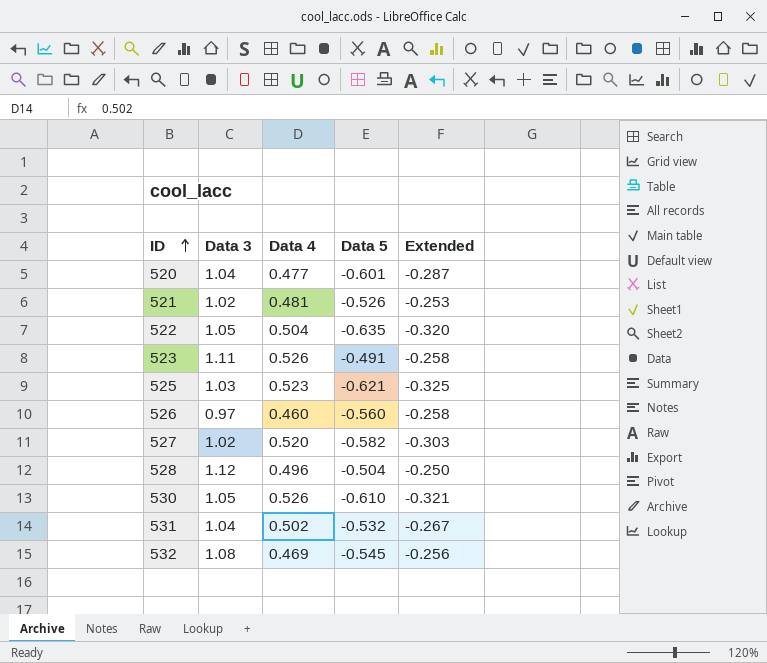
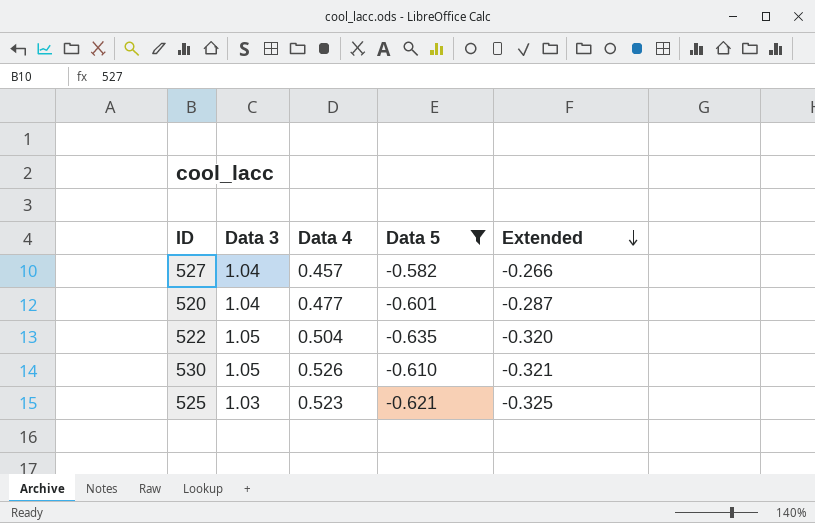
filter: none -> Data 5 <= -0.582
row order: ID ascending -> Extended descending
527 | Data 3: 1.02 -> 1.04
527 | Data 4: 0.520 -> 0.457
527 | Extended: -0.303 -> -0.266

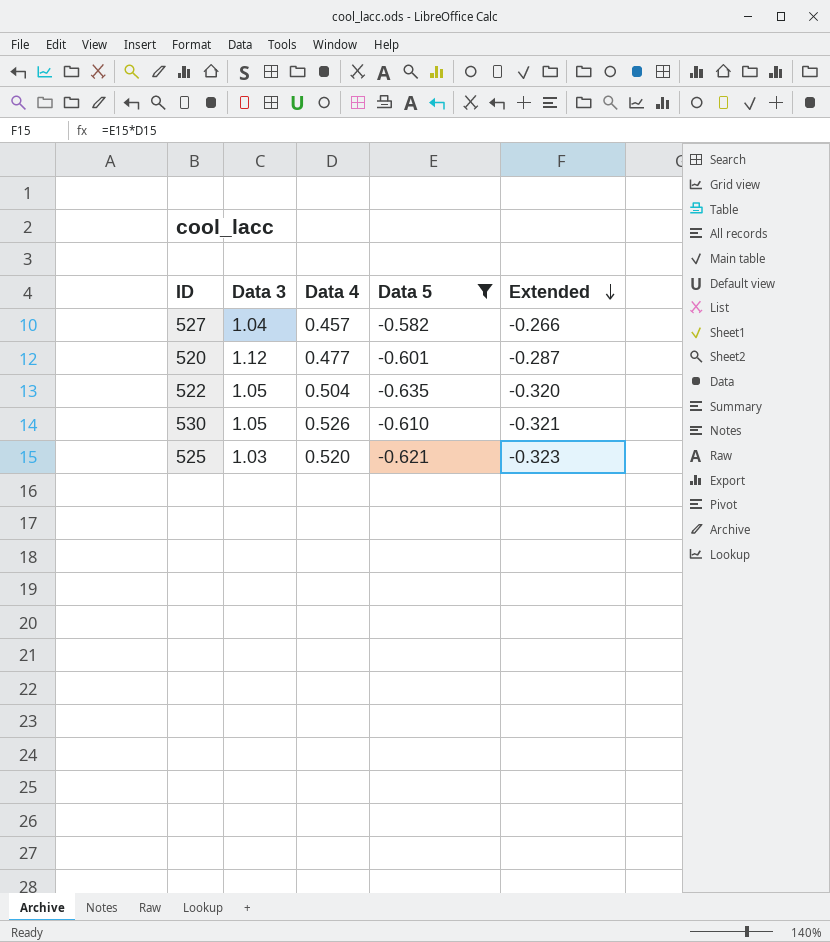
520 | Data 3: 1.04 -> 1.12
525 | Data 4: 0.523 -> 0.520
525 | Extended: -0.325 -> -0.323

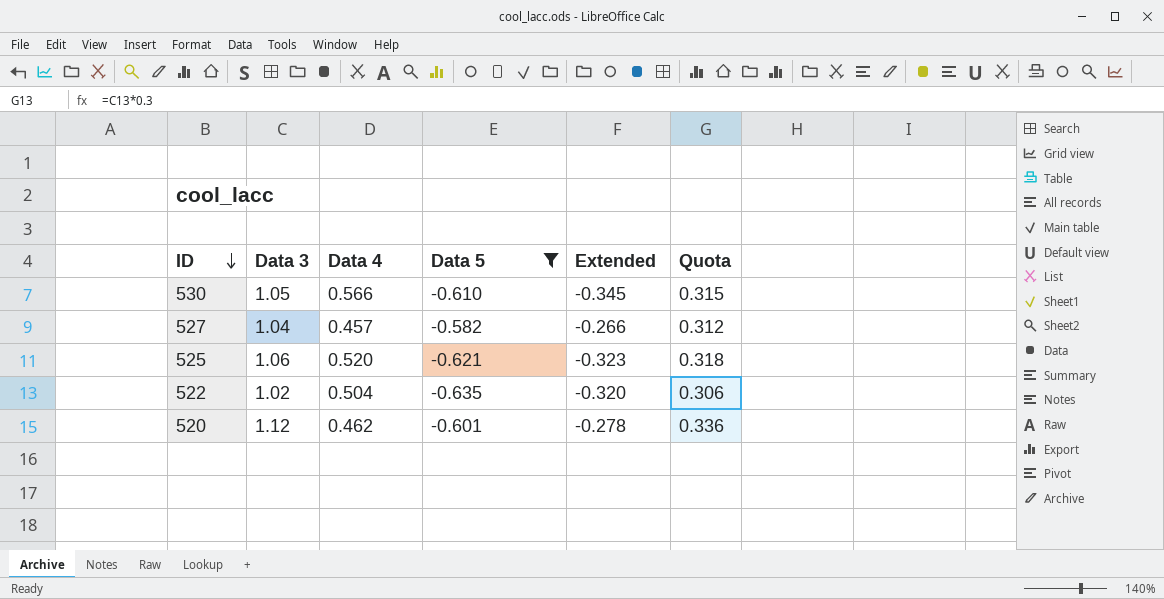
row order: Extended descending -> ID descending
column Quota | formula: none -> [Data 3] * 0.3
530 | Data 4: 0.526 -> 0.566
530 | Extended: -0.321 -> -0.345
525 | Data 3: 1.03 -> 1.06
522 | Data 3: 1.05 -> 1.02
520 | Data 4: 0.477 -> 0.462
520 | Extended: -0.287 -> -0.278

